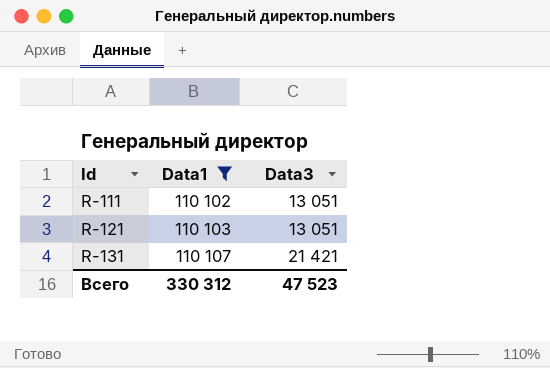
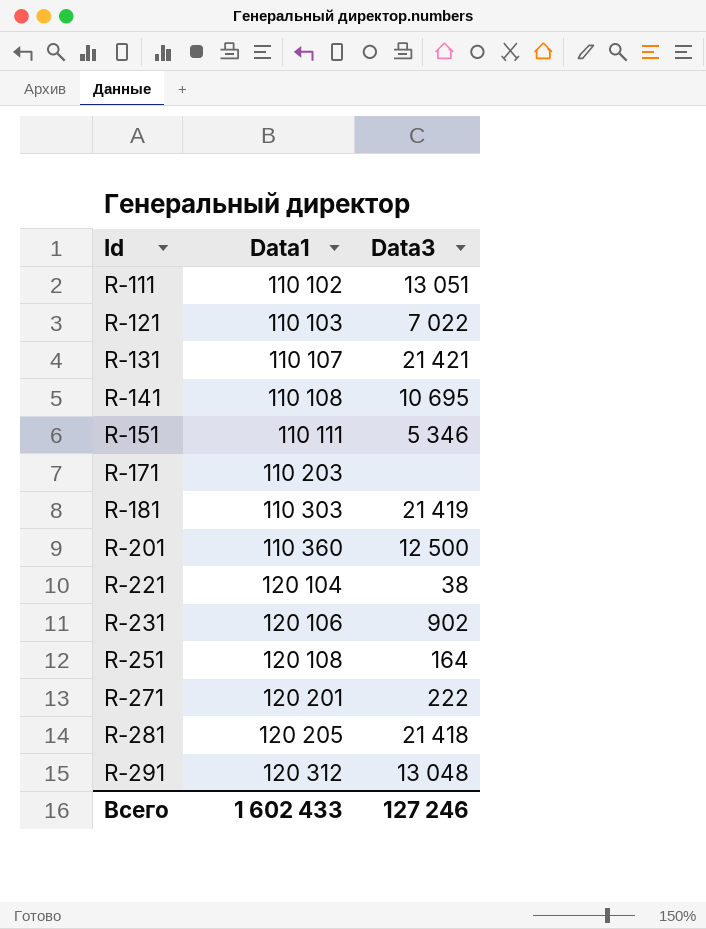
filter: Data1 <= 110 107 -> none
R-121 | Data3: 13 051 -> 7 022
Всего | Data1: 330 312 -> 1 602 433
Всего | Data3: 47 523 -> 127 246

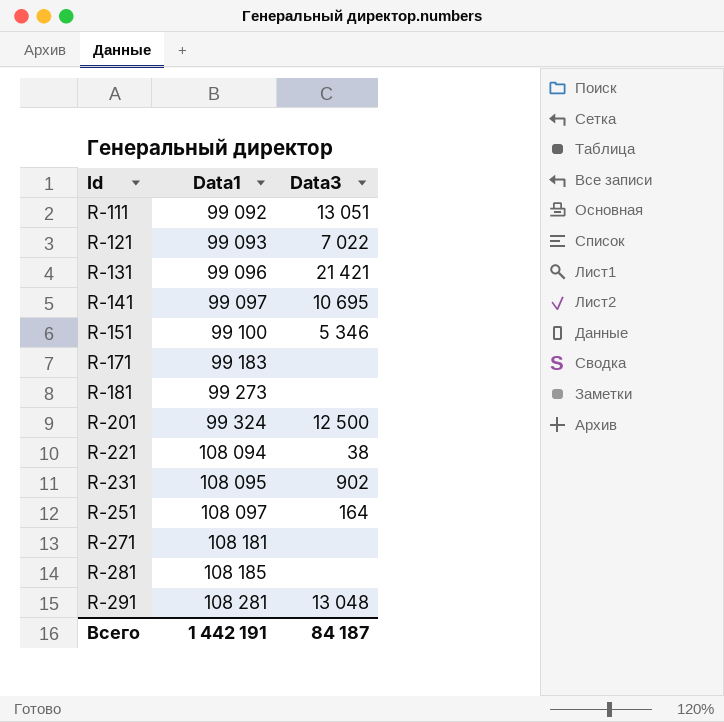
R-111 | Data1: 110 102 -> 99 092
R-121 | Data1: 110 103 -> 99 093
R-131 | Data1: 110 107 -> 99 096
R-141 | Data1: 110 108 -> 99 097
R-151 | Data1: 110 111 -> 99 100
R-171 | Data1: 110 203 -> 99 183
R-181 | Data1: 110 303 -> 99 273
R-181 | Data3: 21 419 -> none
R-201 | Data1: 110 360 -> 99 324
R-221 | Data1: 120 104 -> 108 094
R-231 | Data1: 120 106 -> 108 095
R-251 | Data1: 120 108 -> 108 097
R-271 | Data1: 120 201 -> 108 181
R-271 | Data3: 222 -> none
R-281 | Data1: 120 205 -> 108 185
R-281 | Data3: 21 418 -> none
R-291 | Data1: 120 312 -> 108 281
Всего | Data1: 1 602 433 -> 1 442 191
Всего | Data3: 127 246 -> 84 187

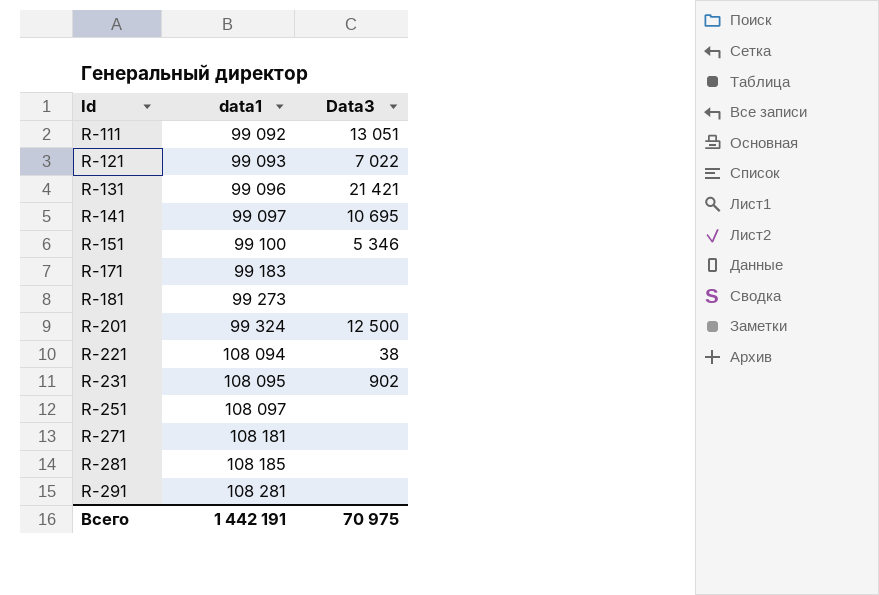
column name: Data1 -> data1
R-251 | Data3: 164 -> none
R-291 | Data3: 13 048 -> none
Всего | Data3: 84 187 -> 70 975

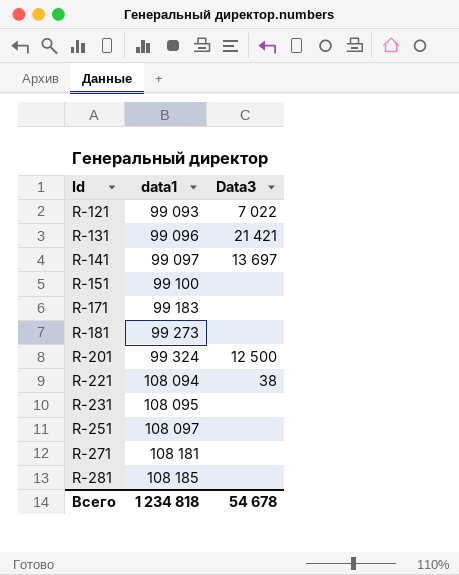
row R-111: 99 092 | 13 051 -> none
row R-291: 108 281 | none -> none
R-141 | Data3: 10 695 -> 13 697
R-151 | Data3: 5 346 -> none
R-231 | Data3: 902 -> none
Всего | data1: 1 442 191 -> 1 234 818
Всего | Data3: 70 975 -> 54 678

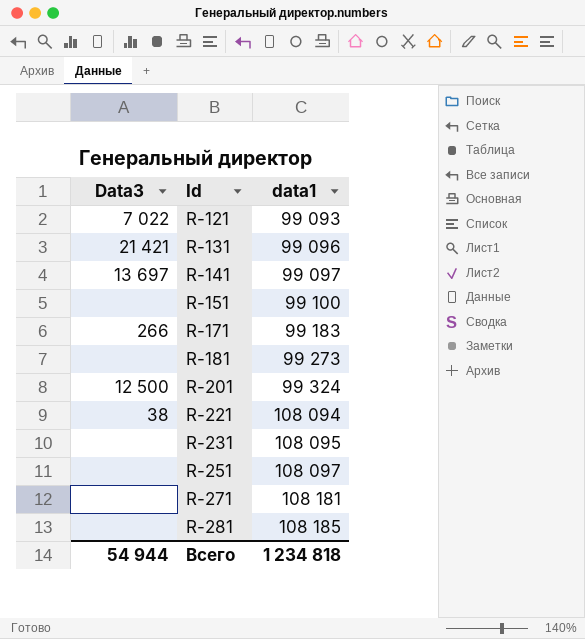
column Data3 | position: 3 -> 1
R-171 | Data3: none -> 266
Всего | Data3: 54 678 -> 54 944

